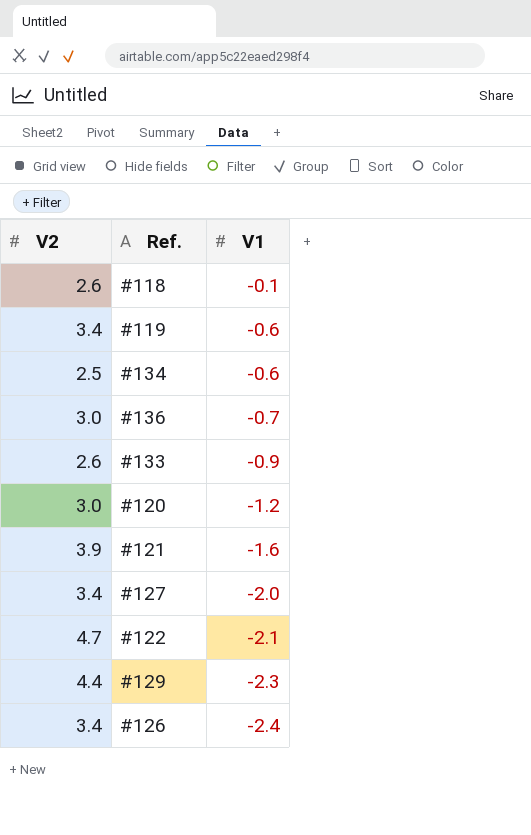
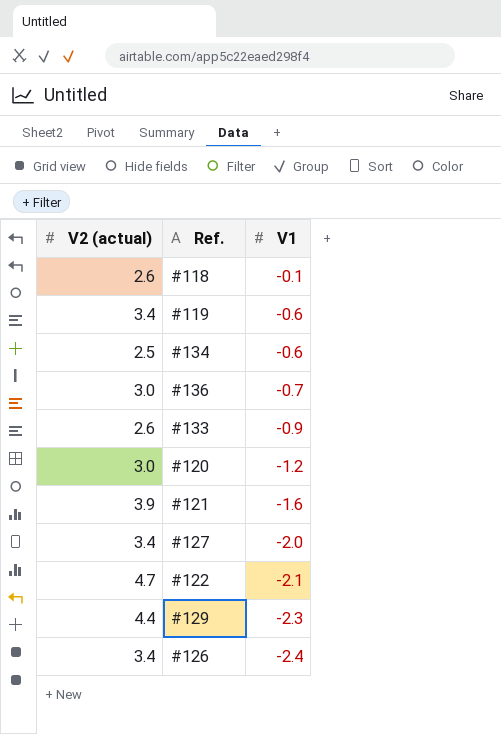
column name: V2 -> V2 (actual)

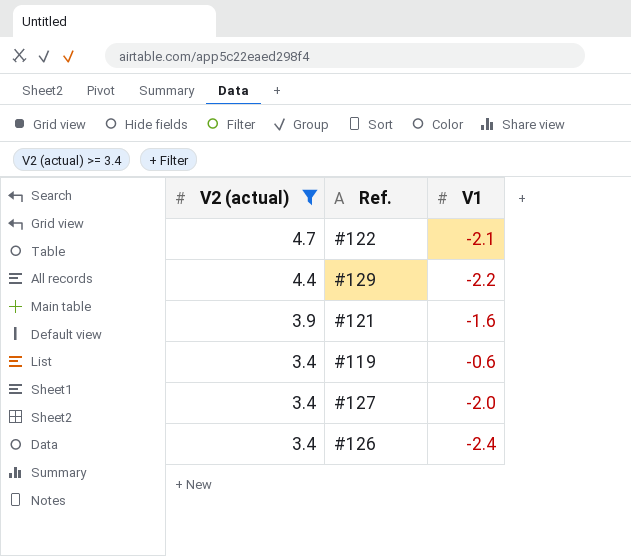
filter: none -> V2 (actual) >= 3.4
row order: V1 descending -> V2 (actual) descending
#129 | V1: -2.3 -> -2.2

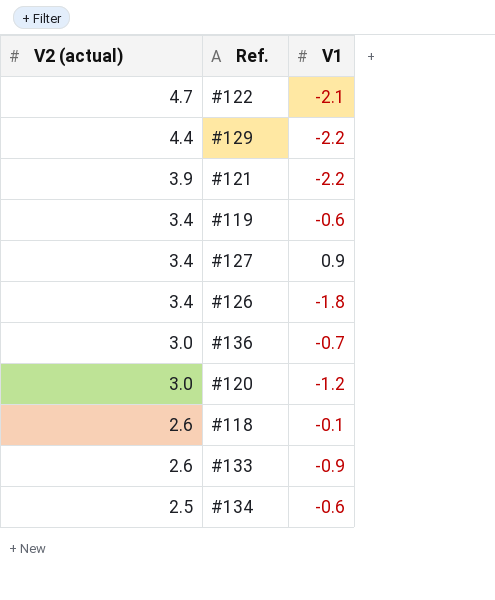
filter: V2 (actual) >= 3.4 -> none
#121 | V1: -1.6 -> -2.2
#127 | V1: -2.0 -> 0.9
#126 | V1: -2.4 -> -1.8

